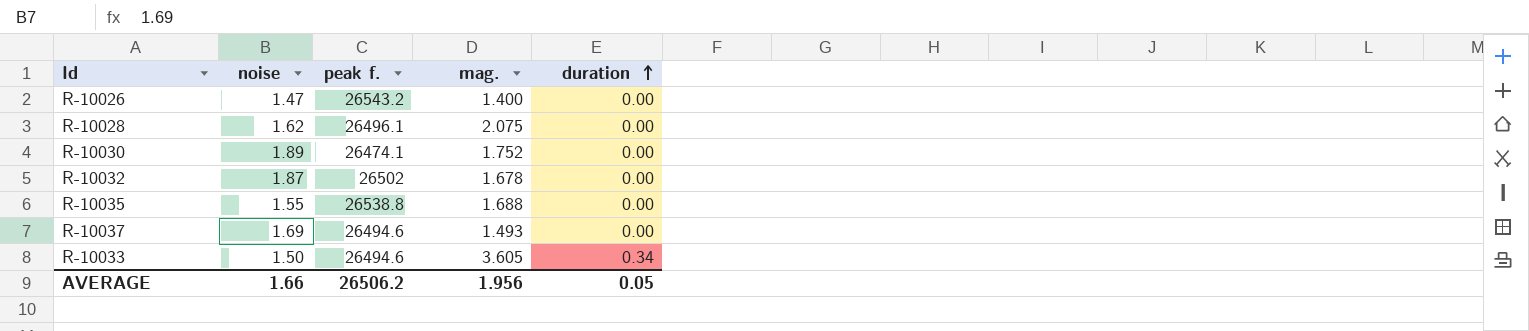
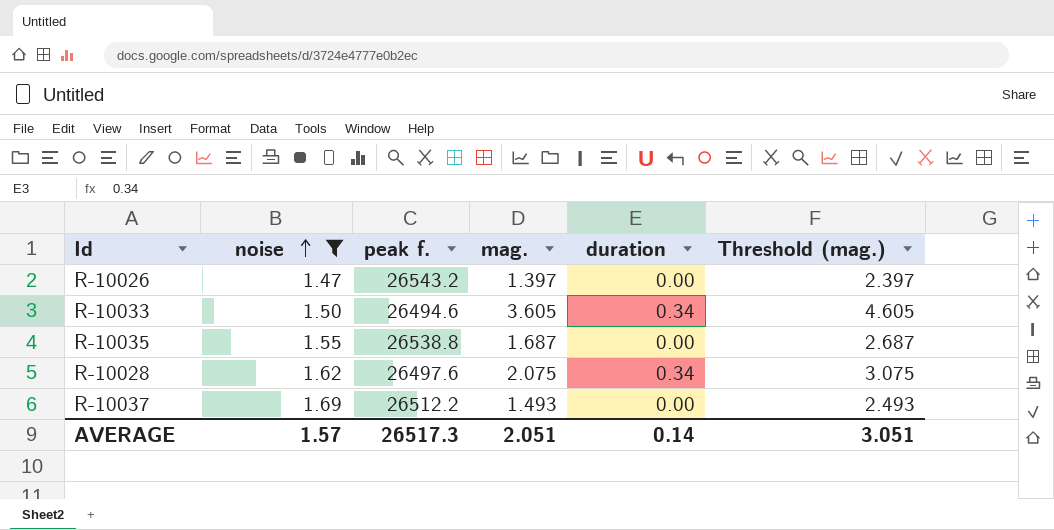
filter: none -> noise <= 1.69
row order: duration ascending -> noise ascending
column Threshold (mag.) | formula: none -> [mag.] + 1
R-10026 | mag.: 1.400 -> 1.397
R-10035 | mag.: 1.688 -> 1.687
R-10028 | peak f.: 26496.1 -> 26497.6
R-10028 | duration: 0.00 -> 0.34
R-10037 | peak f.: 26494.6 -> 26512.2
AVERAGE | noise: 1.66 -> 1.57
AVERAGE | peak f.: 26506.2 -> 26517.3
AVERAGE | mag.: 1.956 -> 2.051
AVERAGE | duration: 0.05 -> 0.14

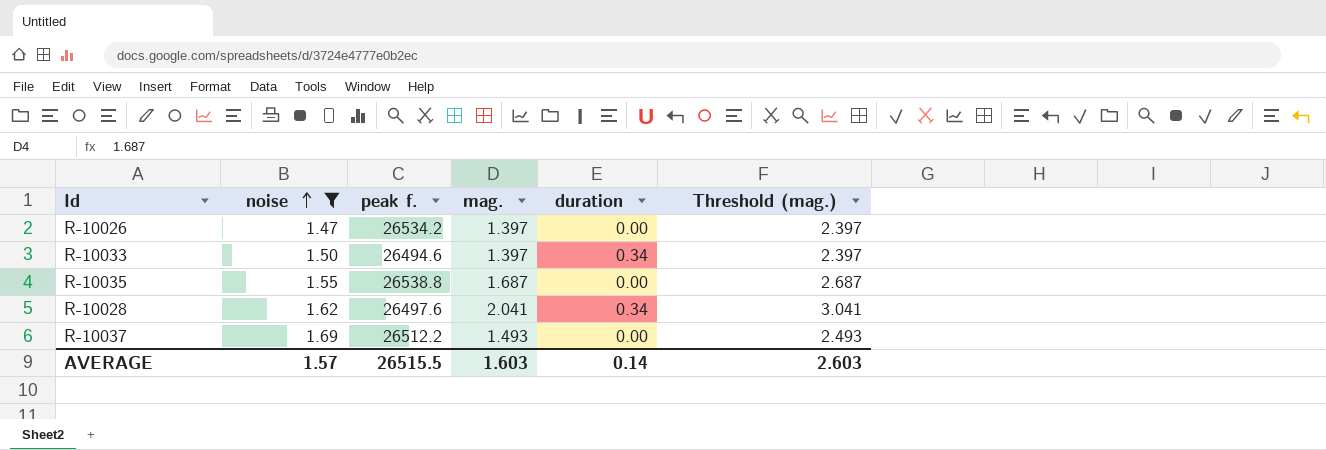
R-10026 | peak f.: 26543.2 -> 26534.2
R-10033 | mag.: 3.605 -> 1.397
R-10033 | Threshold (mag.): 4.605 -> 2.397
R-10028 | mag.: 2.075 -> 2.041
R-10028 | Threshold (mag.): 3.075 -> 3.041
AVERAGE | peak f.: 26517.3 -> 26515.5
AVERAGE | mag.: 2.051 -> 1.603
AVERAGE | Threshold (mag.): 3.051 -> 2.603

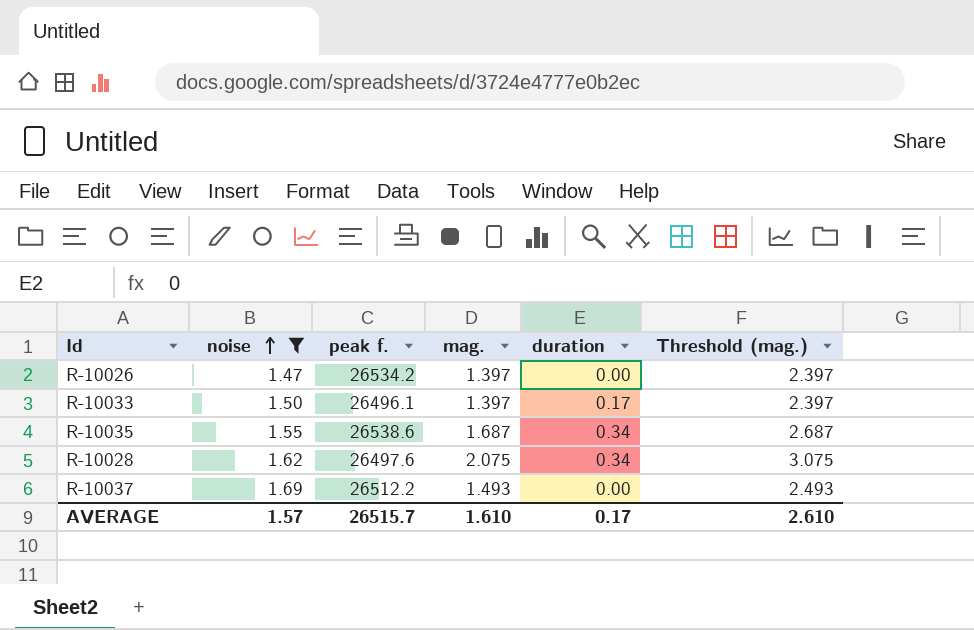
R-10033 | peak f.: 26494.6 -> 26496.1
R-10033 | duration: 0.34 -> 0.17
R-10035 | peak f.: 26538.8 -> 26538.6
R-10035 | duration: 0.00 -> 0.34
R-10028 | mag.: 2.041 -> 2.075
R-10028 | Threshold (mag.): 3.041 -> 3.075
AVERAGE | peak f.: 26515.5 -> 26515.7
AVERAGE | mag.: 1.603 -> 1.610
AVERAGE | duration: 0.14 -> 0.17
AVERAGE | Threshold (mag.): 2.603 -> 2.610

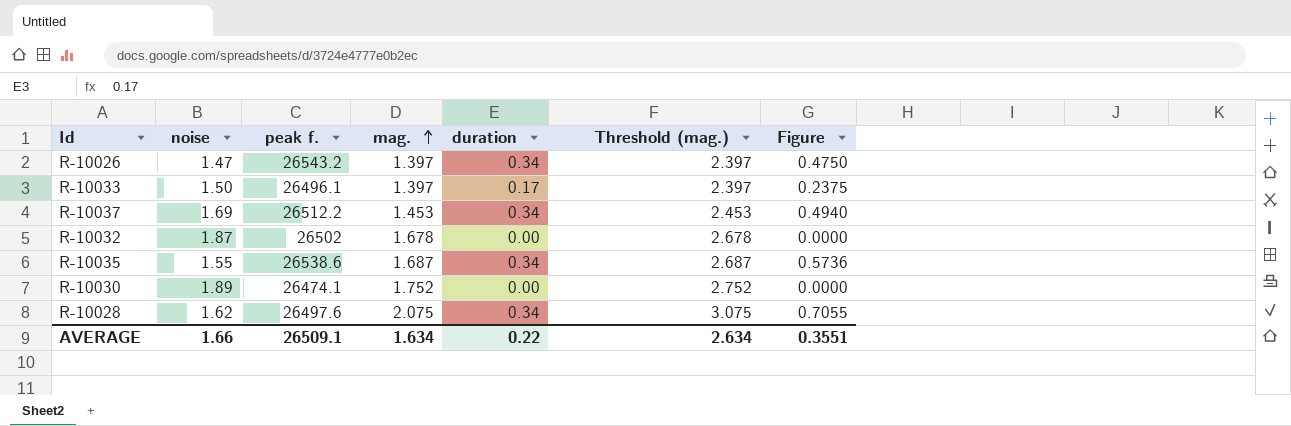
filter: noise <= 1.69 -> none
row order: noise ascending -> mag. ascending
column Figure | formula: none -> [mag.] * [duration]
R-10026 | peak f.: 26534.2 -> 26543.2
R-10026 | duration: 0.00 -> 0.34
R-10037 | mag.: 1.493 -> 1.453
R-10037 | duration: 0.00 -> 0.34
R-10037 | Threshold (mag.): 2.493 -> 2.453
AVERAGE | noise: 1.57 -> 1.66
AVERAGE | peak f.: 26515.7 -> 26509.1
AVERAGE | mag.: 1.610 -> 1.634
AVERAGE | duration: 0.17 -> 0.22
AVERAGE | Threshold (mag.): 2.610 -> 2.634

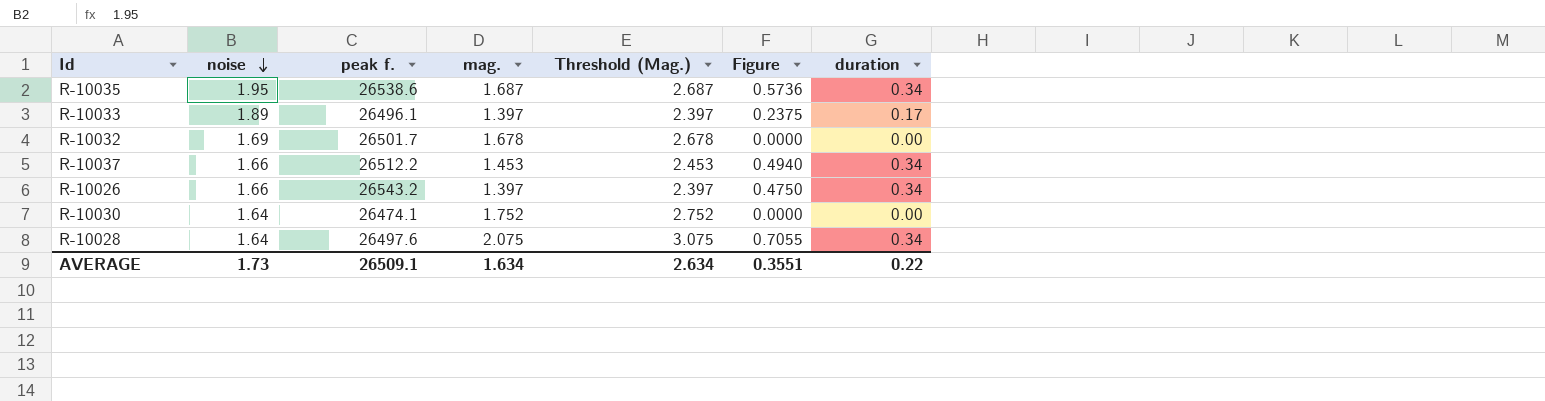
row order: mag. ascending -> noise descending
column name: Threshold (mag.) -> Threshold (Mag.)
column duration | position: 5 -> 7
R-10035 | noise: 1.55 -> 1.95
R-10033 | noise: 1.50 -> 1.89
R-10032 | noise: 1.87 -> 1.69
R-10032 | peak f.: 26502 -> 26501.7
R-10037 | noise: 1.69 -> 1.66
R-10026 | noise: 1.47 -> 1.66
R-10030 | noise: 1.89 -> 1.64
R-10028 | noise: 1.62 -> 1.64
AVERAGE | noise: 1.66 -> 1.73

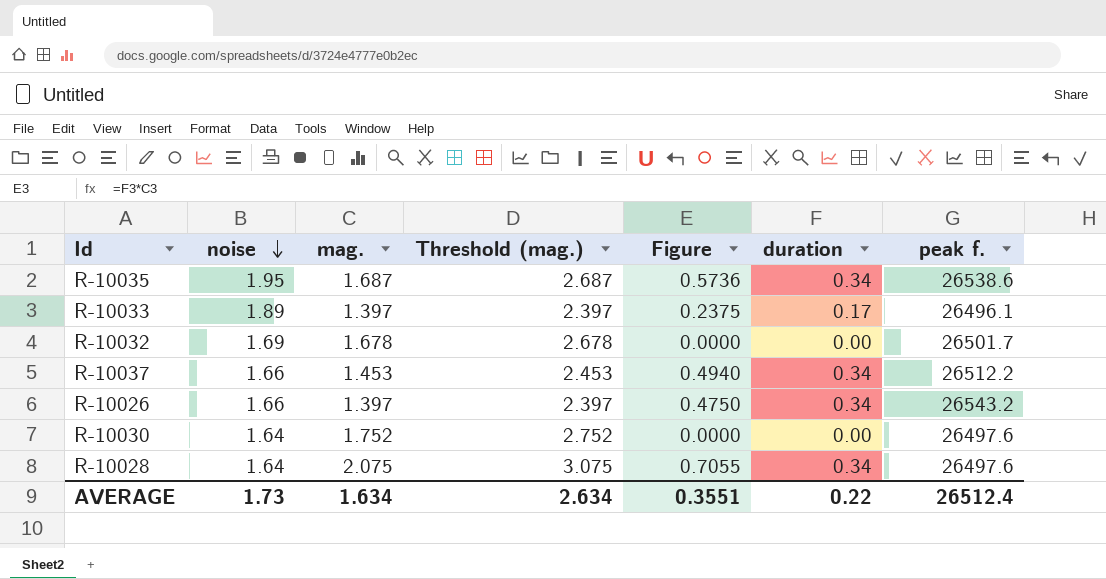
column name: Threshold (Mag.) -> Threshold (mag.)
column peak f. | position: 3 -> 7
R-10030 | peak f.: 26474.1 -> 26497.6
AVERAGE | peak f.: 26509.1 -> 26512.4

